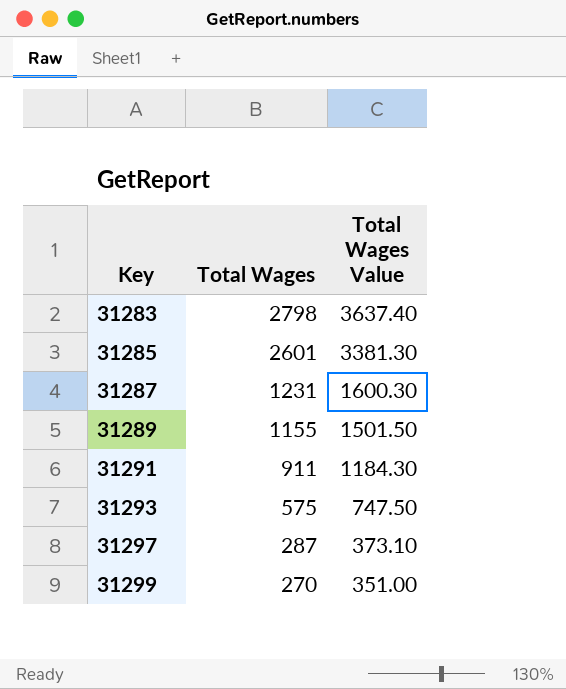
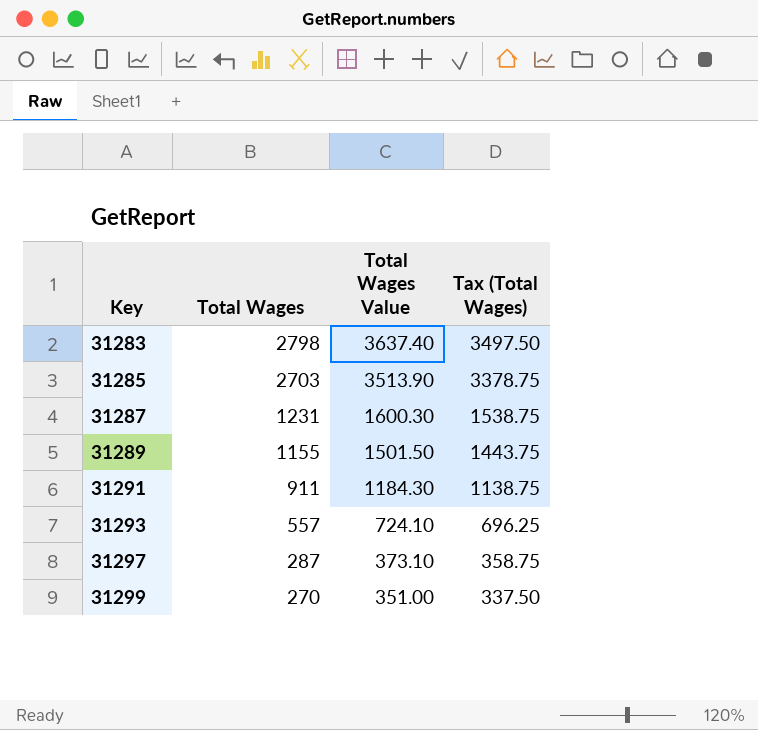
column Tax (Total Wages) | formula: none -> [Total Wages] * 1.25
31285 | Total Wages: 2601 -> 2703
31285 | Total Wages Value: 3381.30 -> 3513.90
31293 | Total Wages: 575 -> 557
31293 | Total Wages Value: 747.50 -> 724.10

